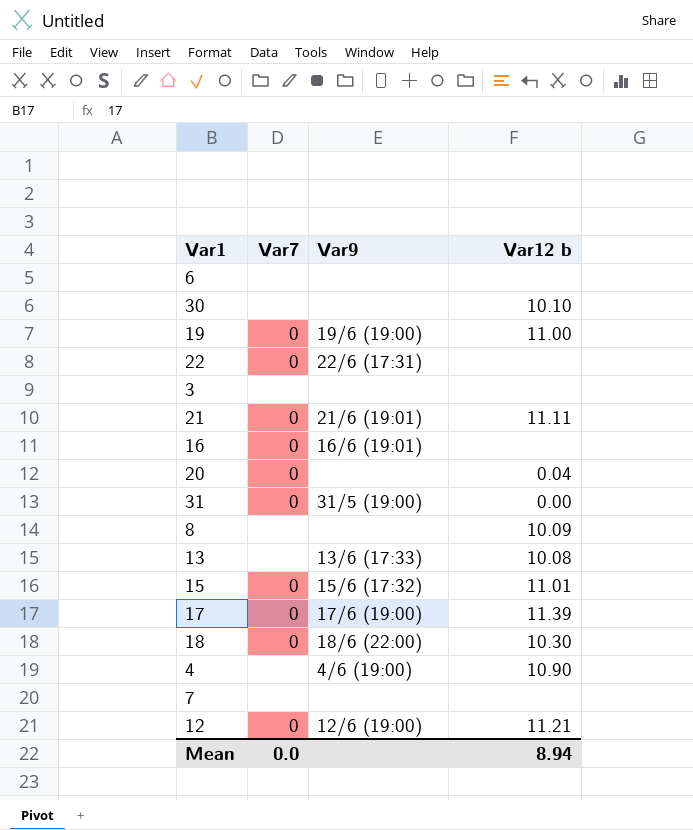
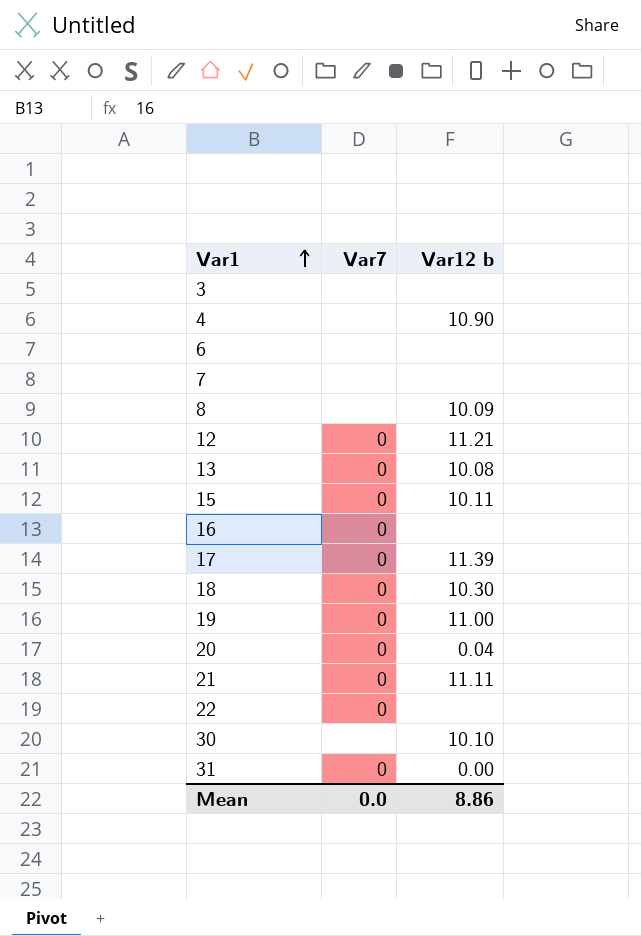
row order: none -> Var1 ascending
column Var9 | position: 3 -> none
13 | Var7: none -> 0
15 | Var12 b: 11.01 -> 10.11
Mean | Var12 b: 8.94 -> 8.86

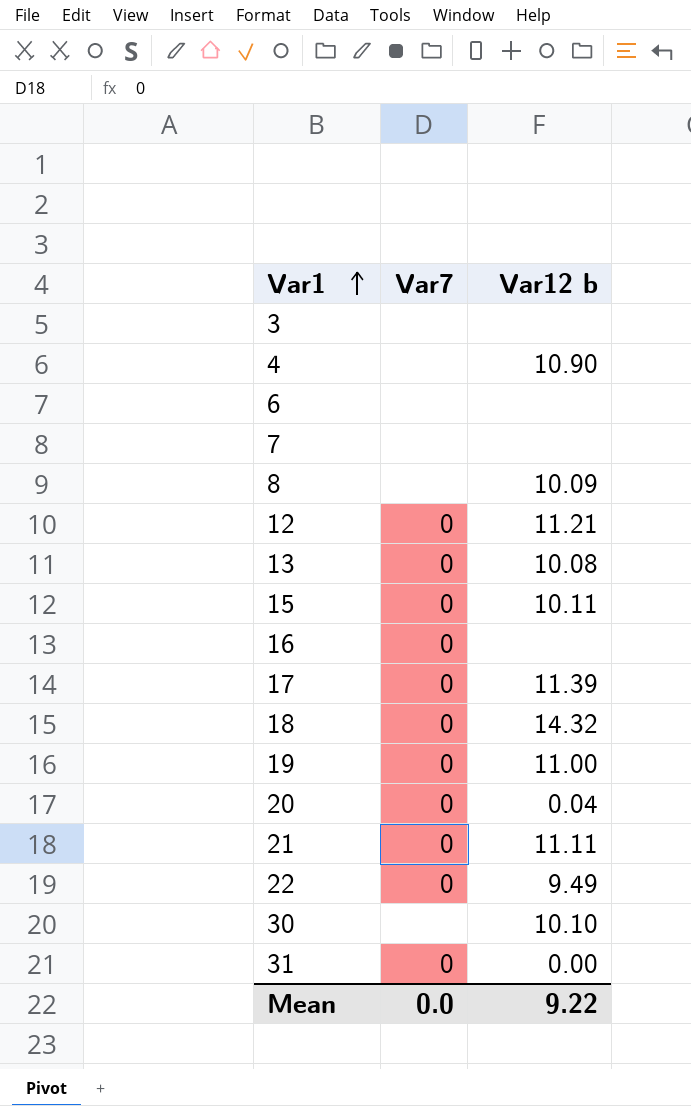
18 | Var12 b: 10.30 -> 14.32
22 | Var12 b: none -> 9.49
Mean | Var12 b: 8.86 -> 9.22

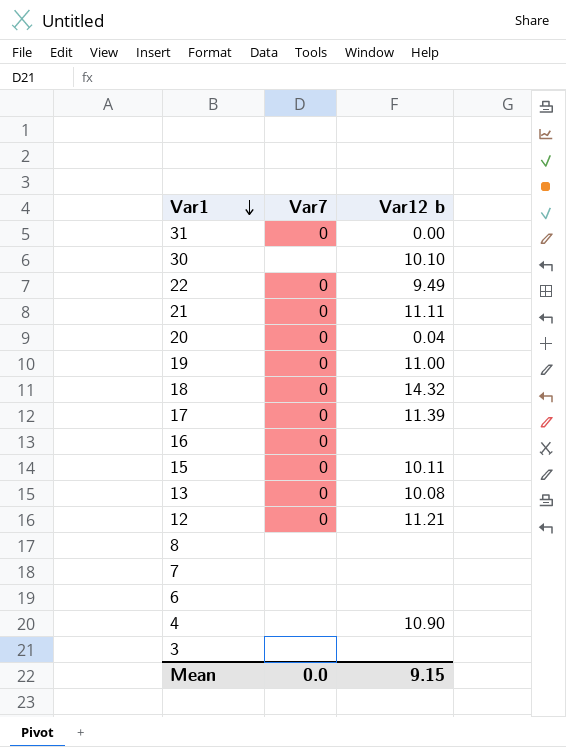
row order: Var1 ascending -> Var1 descending
8 | Var12 b: 10.09 -> none
Mean | Var12 b: 9.22 -> 9.15

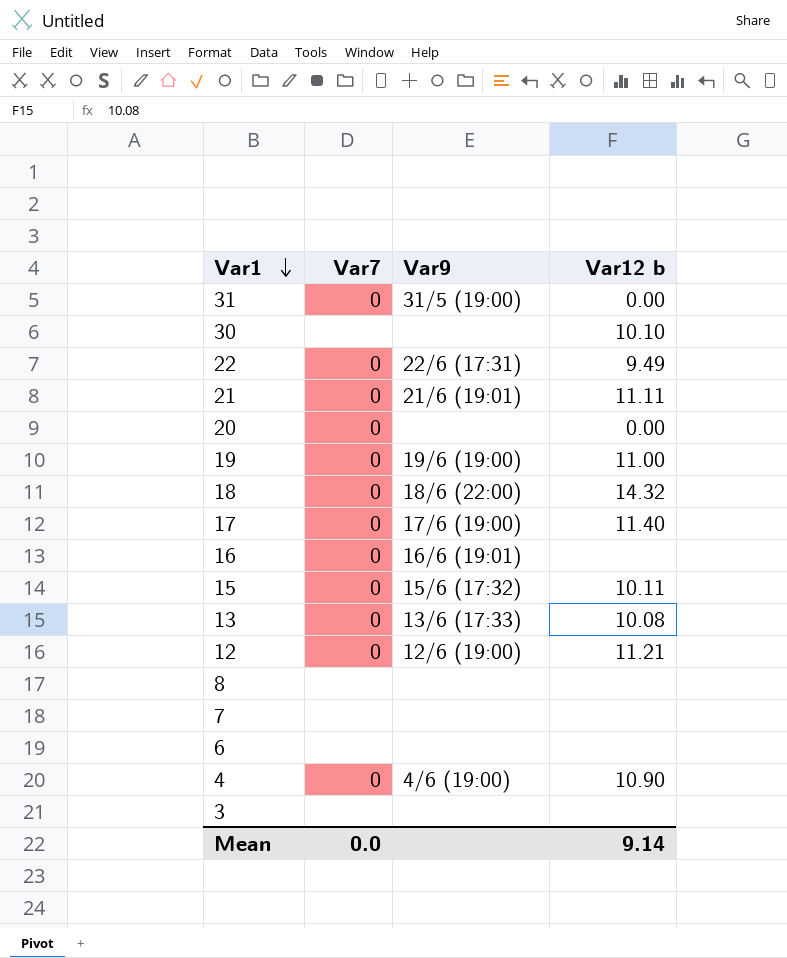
column Var9 | position: none -> 3
20 | Var12 b: 0.04 -> 0.00
17 | Var12 b: 11.39 -> 11.40
4 | Var7: none -> 0
Mean | Var12 b: 9.15 -> 9.14

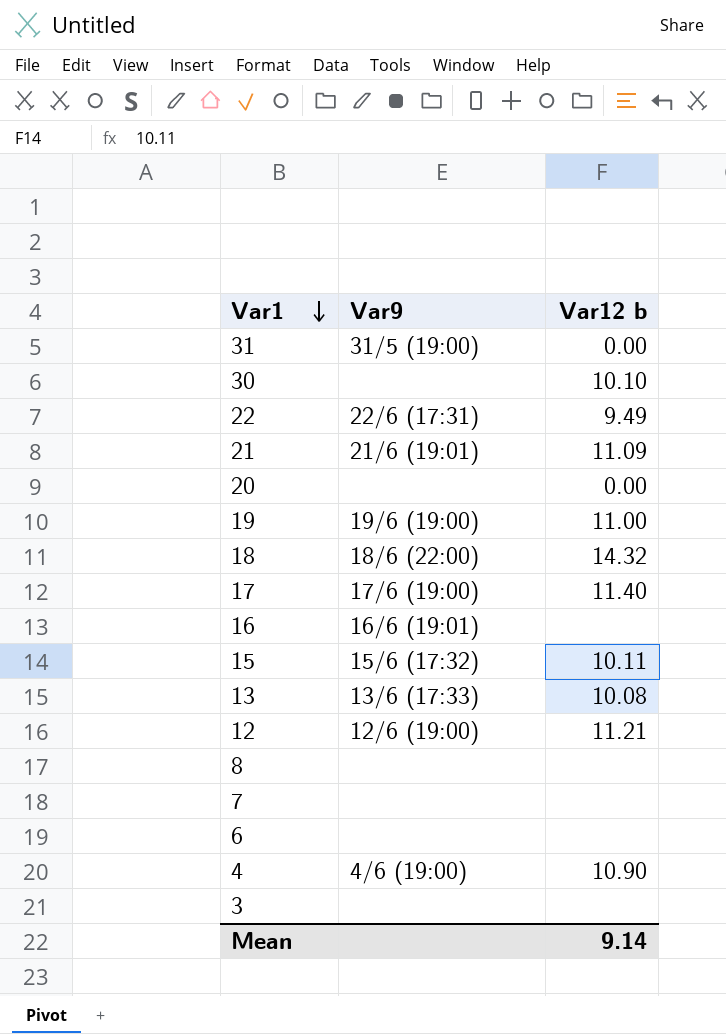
column Var7 | position: 2 -> none
21 | Var12 b: 11.11 -> 11.09

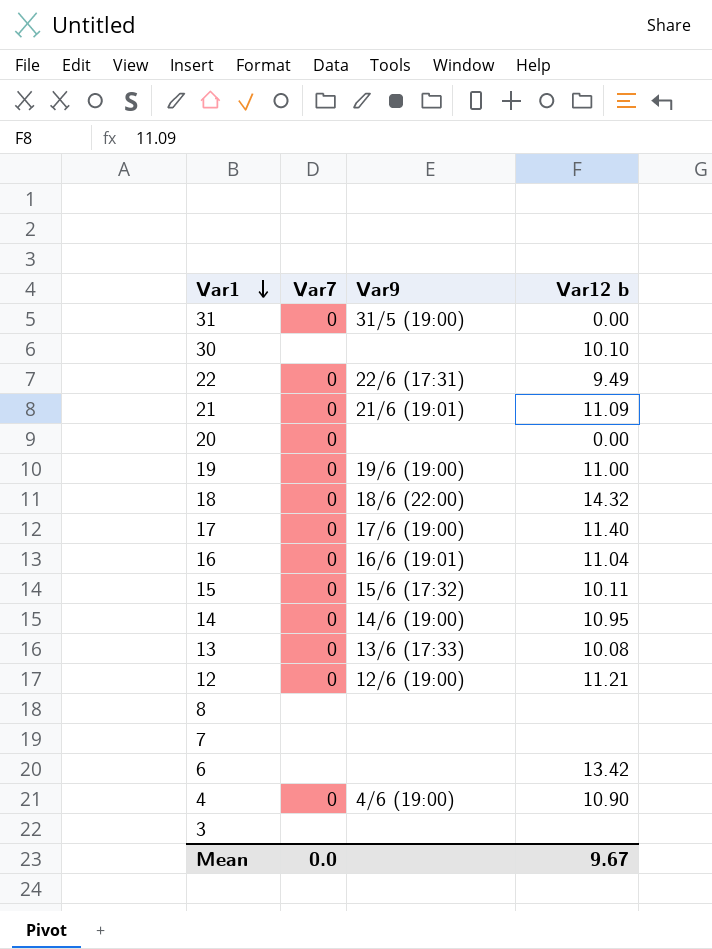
column Var7 | position: none -> 2
16 | Var12 b: none -> 11.04
row 14: none -> 0 | 14/6 (19:00) | 10.95
6 | Var12 b: none -> 13.42
Mean | Var12 b: 9.14 -> 9.67

